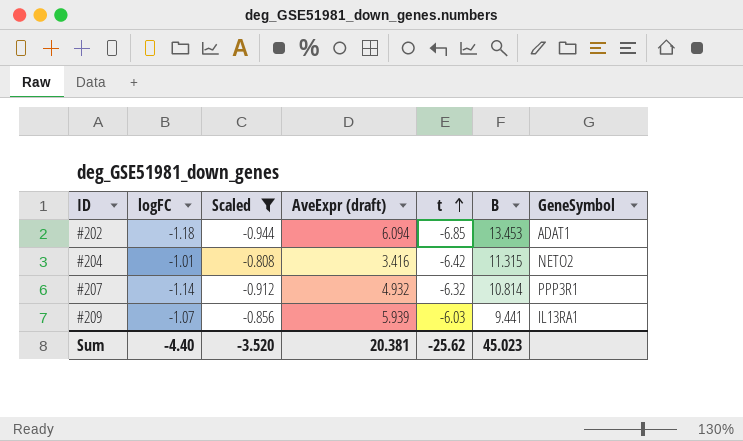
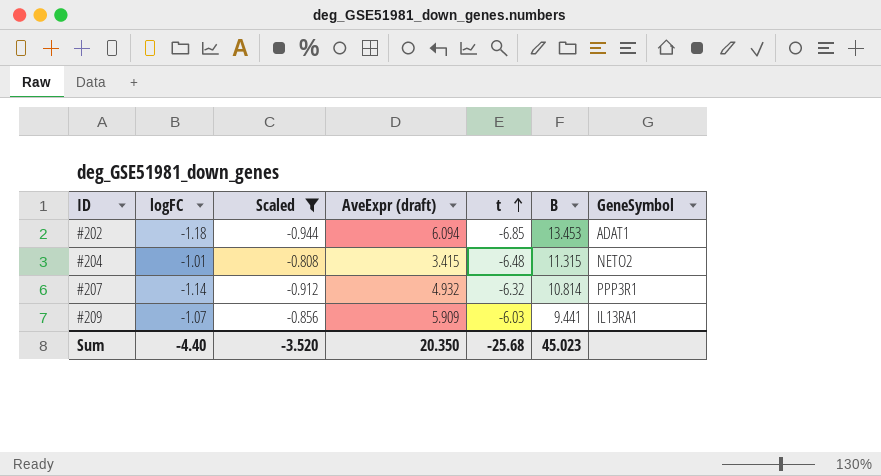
#204 | AveExpr (draft): 3.416 -> 3.415
#204 | t: -6.42 -> -6.48
#209 | AveExpr (draft): 5.939 -> 5.909
Sum | AveExpr (draft): 20.381 -> 20.350
Sum | t: -25.62 -> -25.68

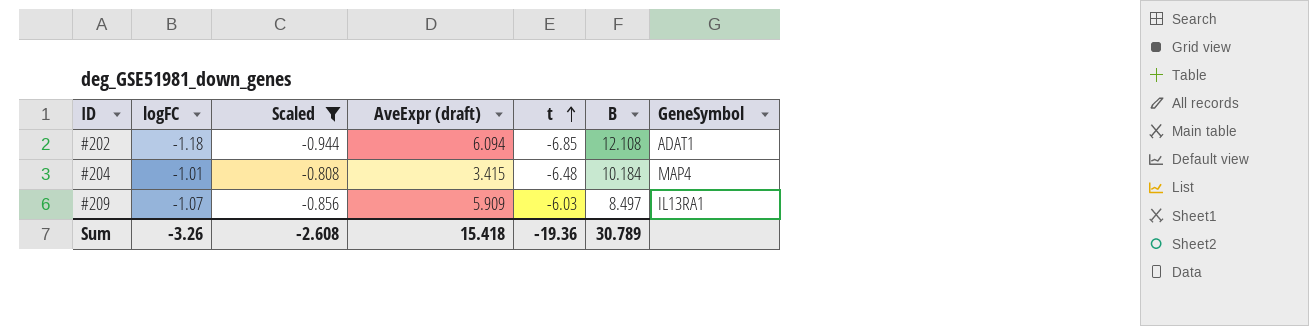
row #207: -1.14 | -0.912 | 4.932 | -6.32 | 10.814 | PPP3R1 -> none
#202 | B: 13.453 -> 12.108
#204 | B: 11.315 -> 10.184
#204 | GeneSymbol: NETO2 -> MAP4
#209 | B: 9.441 -> 8.497
Sum | logFC: -4.40 -> -3.26
Sum | Scaled: -3.520 -> -2.608
Sum | AveExpr (draft): 20.350 -> 15.418
Sum | t: -25.68 -> -19.36
Sum | B: 45.023 -> 30.789

